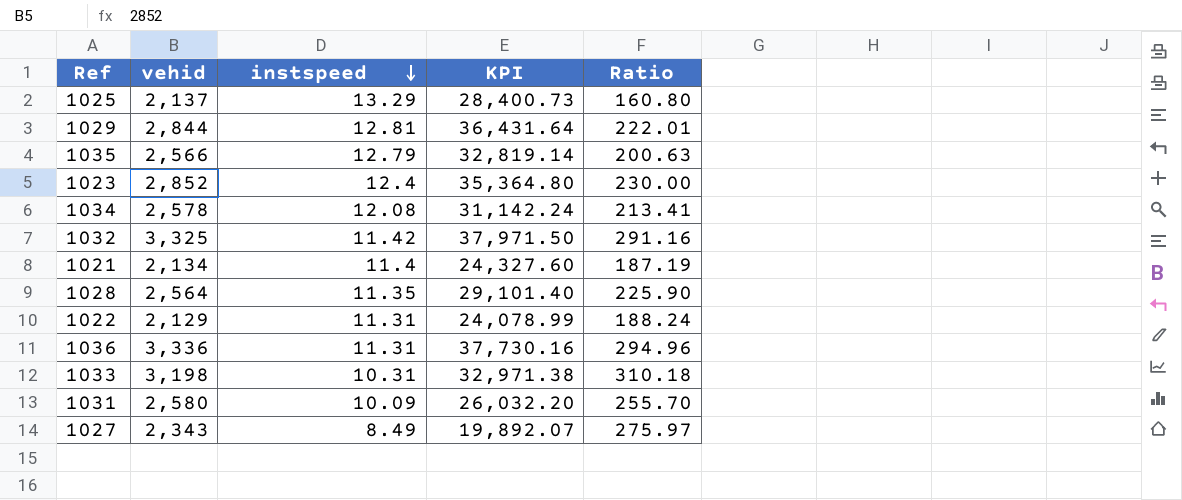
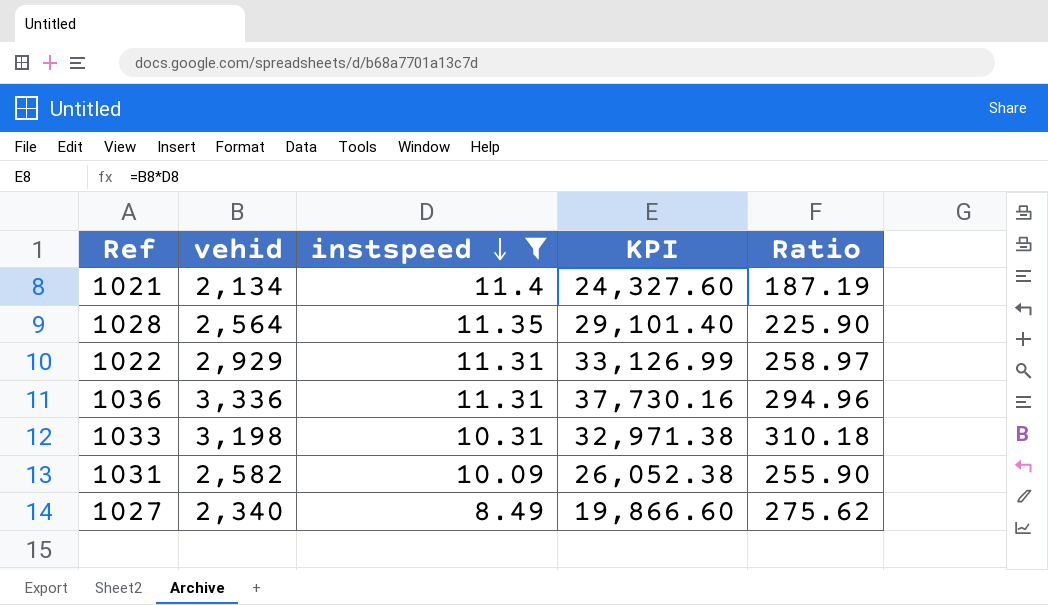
filter: none -> instspeed <= 11.4
1022 | vehid: 2,129 -> 2,929
1022 | KPI: 24,078.99 -> 33,126.99
1022 | Ratio: 188.24 -> 258.97
1031 | vehid: 2,580 -> 2,582
1031 | KPI: 26,032.20 -> 26,052.38
1031 | Ratio: 255.70 -> 255.90
1027 | vehid: 2,343 -> 2,340
1027 | KPI: 19,892.07 -> 19,866.60
1027 | Ratio: 275.97 -> 275.62

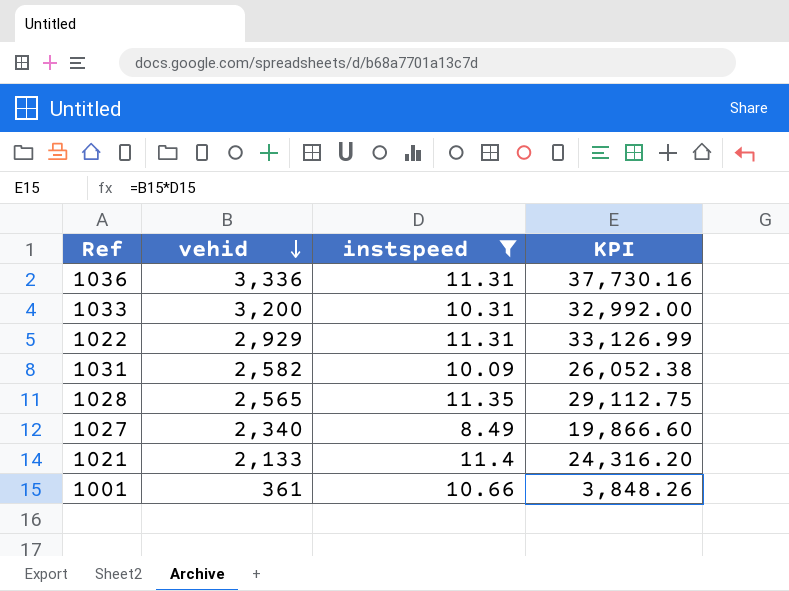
row order: instspeed descending -> vehid descending
column Ratio | formula: [vehid] / [instspeed] -> none
1033 | vehid: 3,198 -> 3,200
1033 | KPI: 32,971.38 -> 32,992.00
1028 | vehid: 2,564 -> 2,565
1028 | KPI: 29,101.40 -> 29,112.75
1021 | vehid: 2,134 -> 2,133
1021 | KPI: 24,327.60 -> 24,316.20
row 1001: none -> 361 | 10.66 | 3,848.26

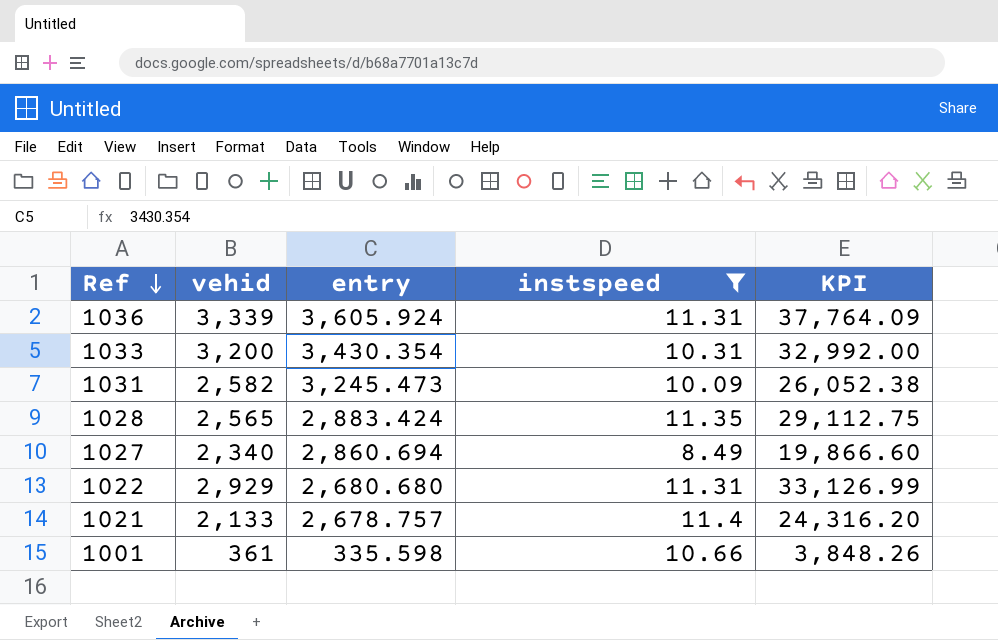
row order: vehid descending -> Ref descending
column entry | position: none -> 3
1036 | vehid: 3,336 -> 3,339
1036 | KPI: 37,730.16 -> 37,764.09

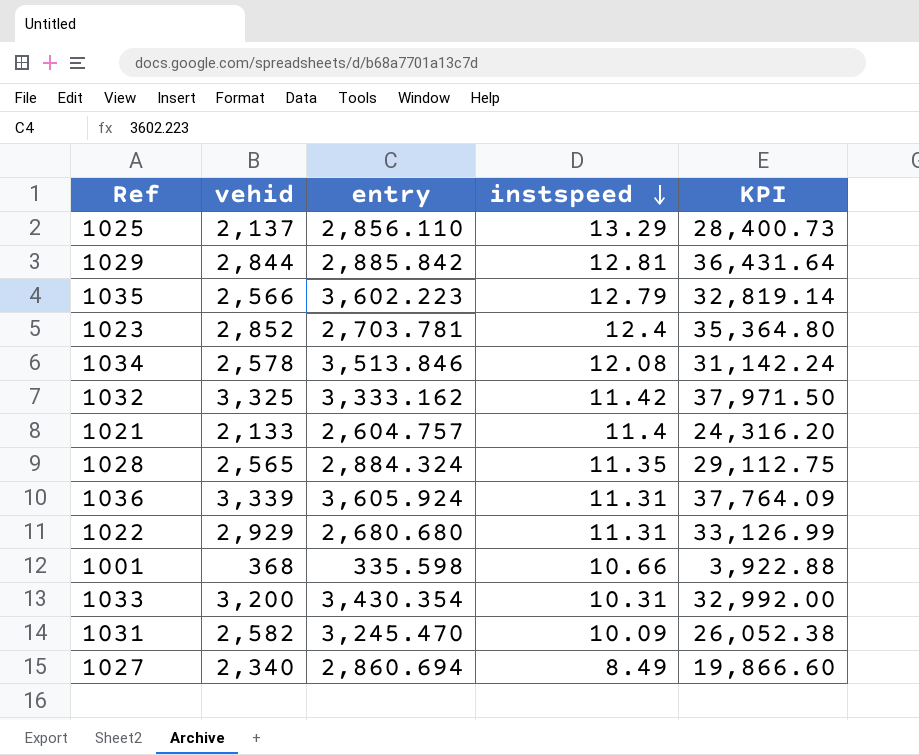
filter: instspeed <= 11.4 -> none
row order: Ref descending -> instspeed descending
1021 | entry: 2,678.757 -> 2,604.757
1028 | entry: 2,883.424 -> 2,884.324
1001 | vehid: 361 -> 368
1001 | KPI: 3,848.26 -> 3,922.88
1031 | entry: 3,245.473 -> 3,245.470

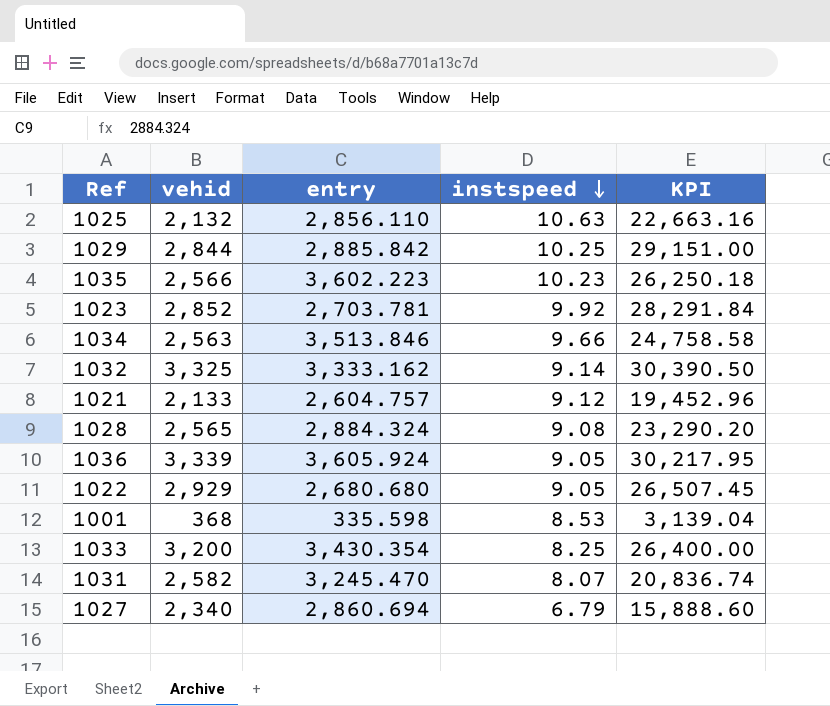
1025 | vehid: 2,137 -> 2,132
1025 | instspeed: 13.29 -> 10.63
1025 | KPI: 28,400.73 -> 22,663.16
1029 | instspeed: 12.81 -> 10.25
1029 | KPI: 36,431.64 -> 29,151.00
1035 | instspeed: 12.79 -> 10.23
1035 | KPI: 32,819.14 -> 26,250.18
1023 | instspeed: 12.4 -> 9.92
1023 | KPI: 35,364.80 -> 28,291.84
1034 | vehid: 2,578 -> 2,563
1034 | instspeed: 12.08 -> 9.66
1034 | KPI: 31,142.24 -> 24,758.58
1032 | instspeed: 11.42 -> 9.14
1032 | KPI: 37,971.50 -> 30,390.50
1021 | instspeed: 11.4 -> 9.12
1021 | KPI: 24,316.20 -> 19,452.96
1028 | instspeed: 11.35 -> 9.08
1028 | KPI: 29,112.75 -> 23,290.20
1036 | instspeed: 11.31 -> 9.05
1036 | KPI: 37,764.09 -> 30,217.95
1022 | instspeed: 11.31 -> 9.05
1022 | KPI: 33,126.99 -> 26,507.45
1001 | instspeed: 10.66 -> 8.53
1001 | KPI: 3,922.88 -> 3,139.04
1033 | instspeed: 10.31 -> 8.25
1033 | KPI: 32,992.00 -> 26,400.00
1031 | instspeed: 10.09 -> 8.07
1031 | KPI: 26,052.38 -> 20,836.74
1027 | instspeed: 8.49 -> 6.79
1027 | KPI: 19,866.60 -> 15,888.60

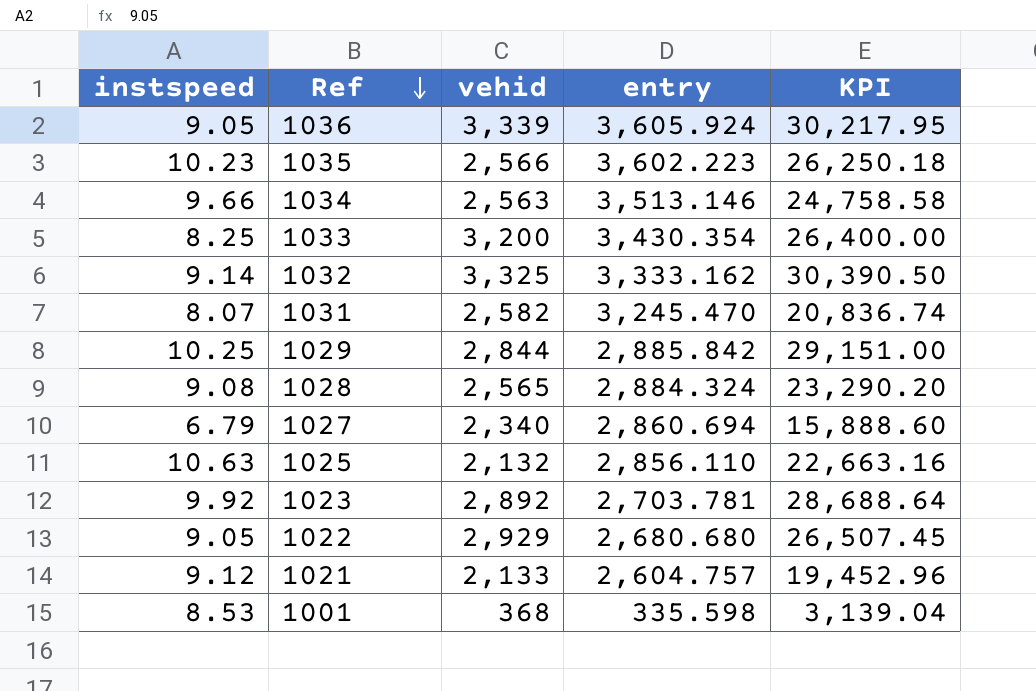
row order: instspeed descending -> Ref descending
column instspeed | position: 4 -> 1
1034 | entry: 3,513.846 -> 3,513.146
1023 | vehid: 2,852 -> 2,892
1023 | KPI: 28,291.84 -> 28,688.64

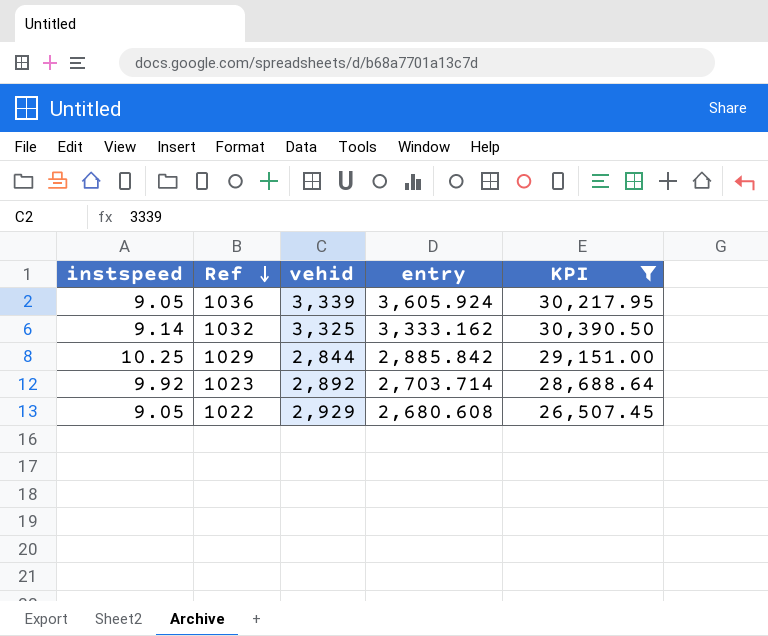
filter: none -> KPI >= 26,507.45
1023 | entry: 2,703.781 -> 2,703.714
1022 | entry: 2,680.680 -> 2,680.608

